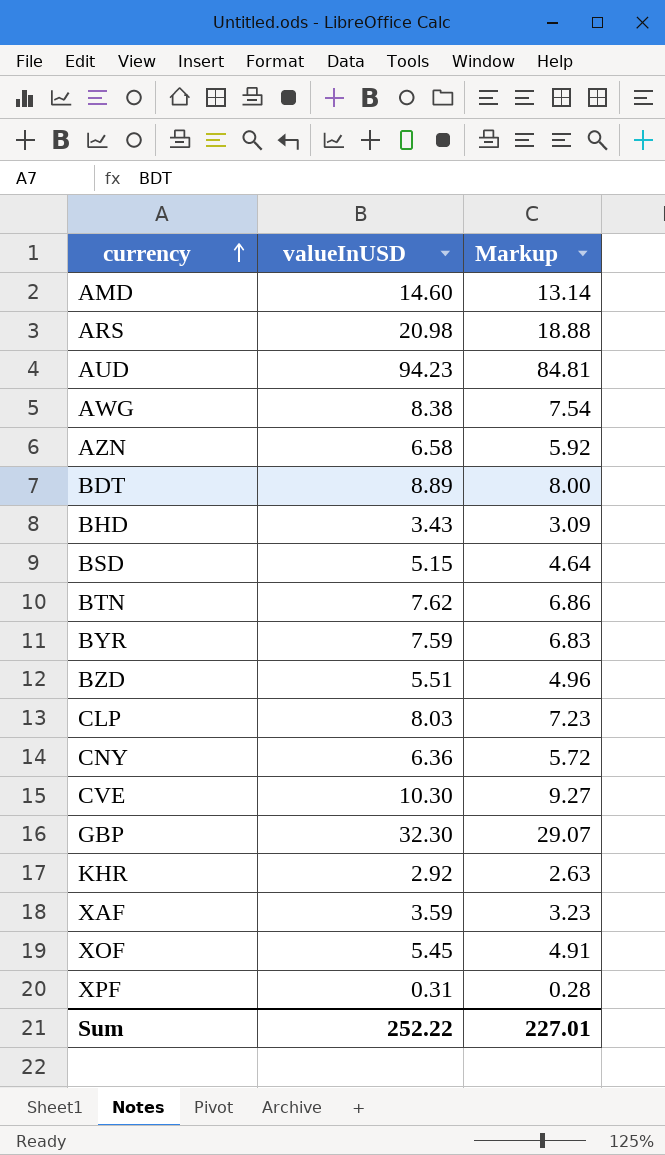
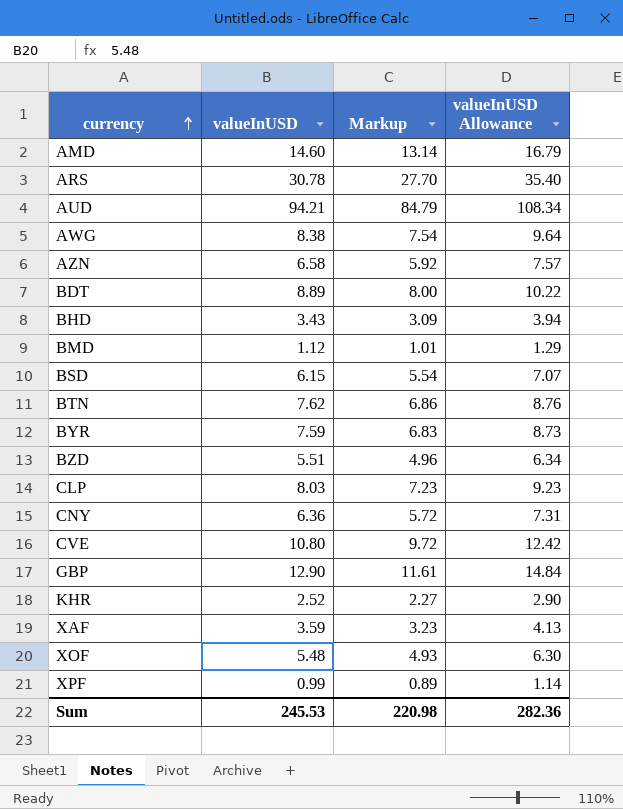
column valueInUSD Allowance | formula: none -> [valueInUSD] * 1.15
ARS | valueInUSD: 20.98 -> 30.78
ARS | Markup: 18.88 -> 27.70
AUD | valueInUSD: 94.23 -> 94.21
AUD | Markup: 84.81 -> 84.79
row BMD: none -> 1.12 | 1.01 | 1.29
BSD | valueInUSD: 5.15 -> 6.15
BSD | Markup: 4.64 -> 5.54
CVE | valueInUSD: 10.30 -> 10.80
CVE | Markup: 9.27 -> 9.72
GBP | valueInUSD: 32.30 -> 12.90
GBP | Markup: 29.07 -> 11.61
KHR | valueInUSD: 2.92 -> 2.52
KHR | Markup: 2.63 -> 2.27
XOF | valueInUSD: 5.45 -> 5.48
XOF | Markup: 4.91 -> 4.93
XPF | valueInUSD: 0.31 -> 0.99
XPF | Markup: 0.28 -> 0.89
Sum | valueInUSD: 252.22 -> 245.53
Sum | Markup: 227.01 -> 220.98

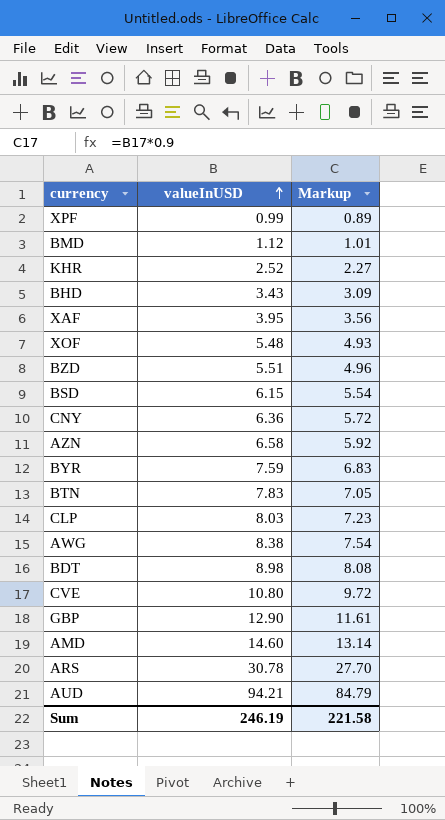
row order: currency ascending -> valueInUSD ascending
column valueInUSD Allowance | formula: [valueInUSD] * 1.15 -> none
XAF | valueInUSD: 3.59 -> 3.95
XAF | Markup: 3.23 -> 3.56
BTN | valueInUSD: 7.62 -> 7.83
BTN | Markup: 6.86 -> 7.05
BDT | valueInUSD: 8.89 -> 8.98
BDT | Markup: 8.00 -> 8.08
Sum | valueInUSD: 245.53 -> 246.19
Sum | Markup: 220.98 -> 221.58

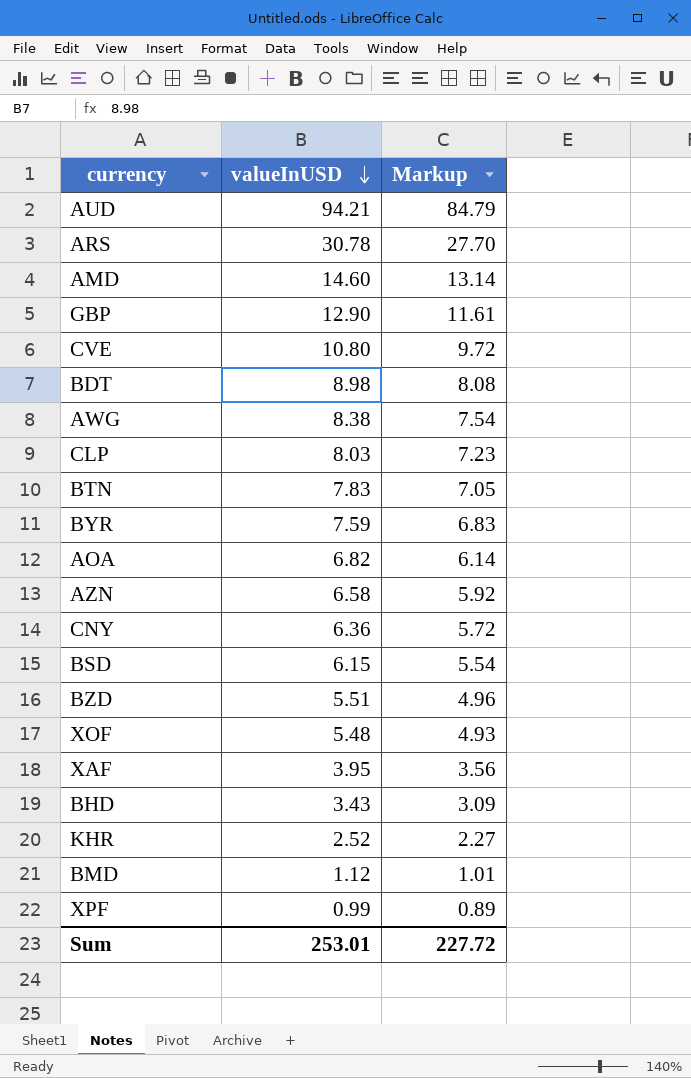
row order: valueInUSD ascending -> valueInUSD descending
row AOA: none -> 6.82 | 6.14
Sum | valueInUSD: 246.19 -> 253.01
Sum | Markup: 221.58 -> 227.72

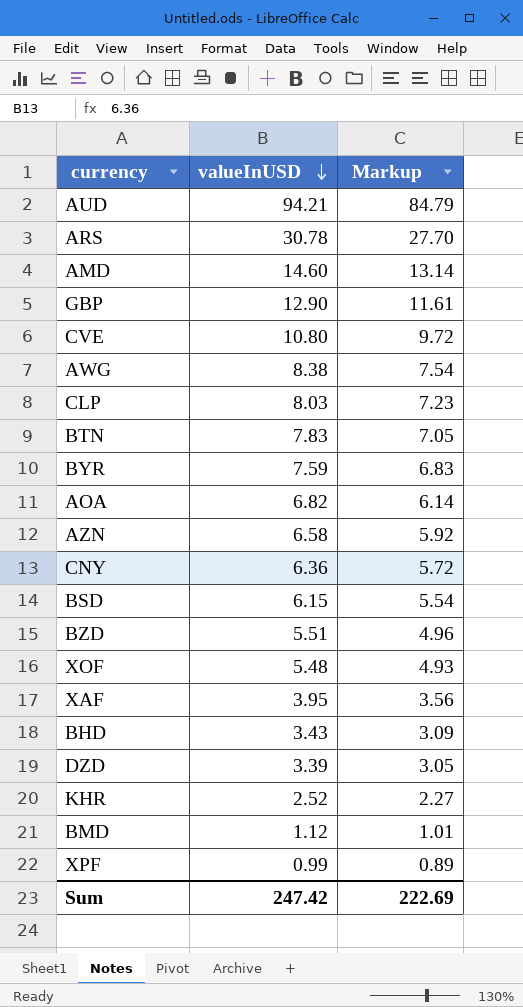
row BDT: 8.98 | 8.08 -> none
row DZD: none -> 3.39 | 3.05
Sum | valueInUSD: 253.01 -> 247.42
Sum | Markup: 227.72 -> 222.69

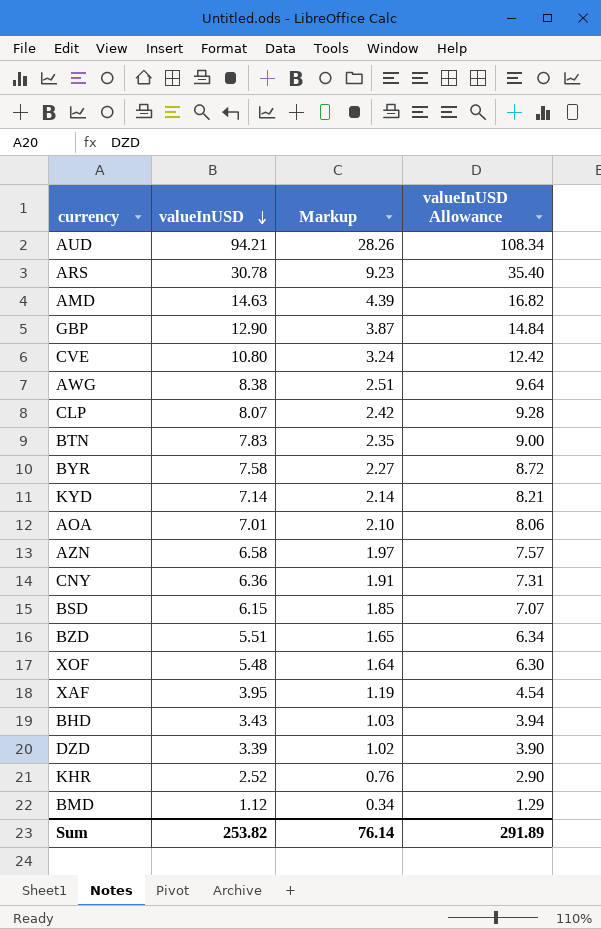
column Markup | formula: [valueInUSD] * 0.9 -> [valueInUSD] * 0.3
column valueInUSD Allowance | formula: none -> [valueInUSD] * 1.15
row XPF: 0.99 | 0.89 -> none
AMD | valueInUSD: 14.60 -> 14.63
CLP | valueInUSD: 8.03 -> 8.07
BYR | valueInUSD: 7.59 -> 7.58
row KYD: none -> 7.14 | 2.14 | 8.21
AOA | valueInUSD: 6.82 -> 7.01
Sum | valueInUSD: 247.42 -> 253.82
Sum | Markup: 222.69 -> 76.14

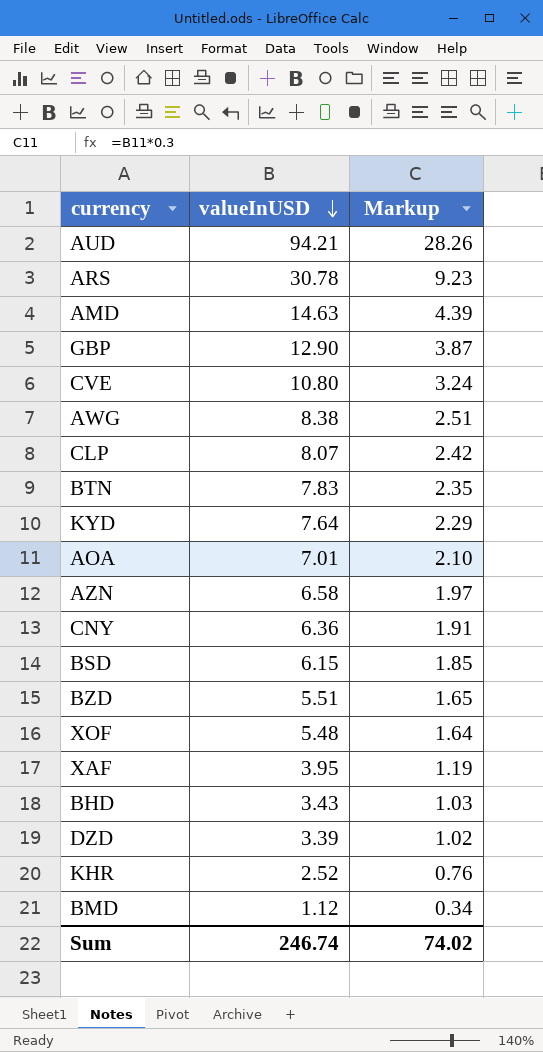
column valueInUSD Allowance | formula: [valueInUSD] * 1.15 -> none
row BYR: 7.58 | 2.27 | 8.72 -> none
KYD | valueInUSD: 7.14 -> 7.64
KYD | Markup: 2.14 -> 2.29
Sum | valueInUSD: 253.82 -> 246.74
Sum | Markup: 76.14 -> 74.02

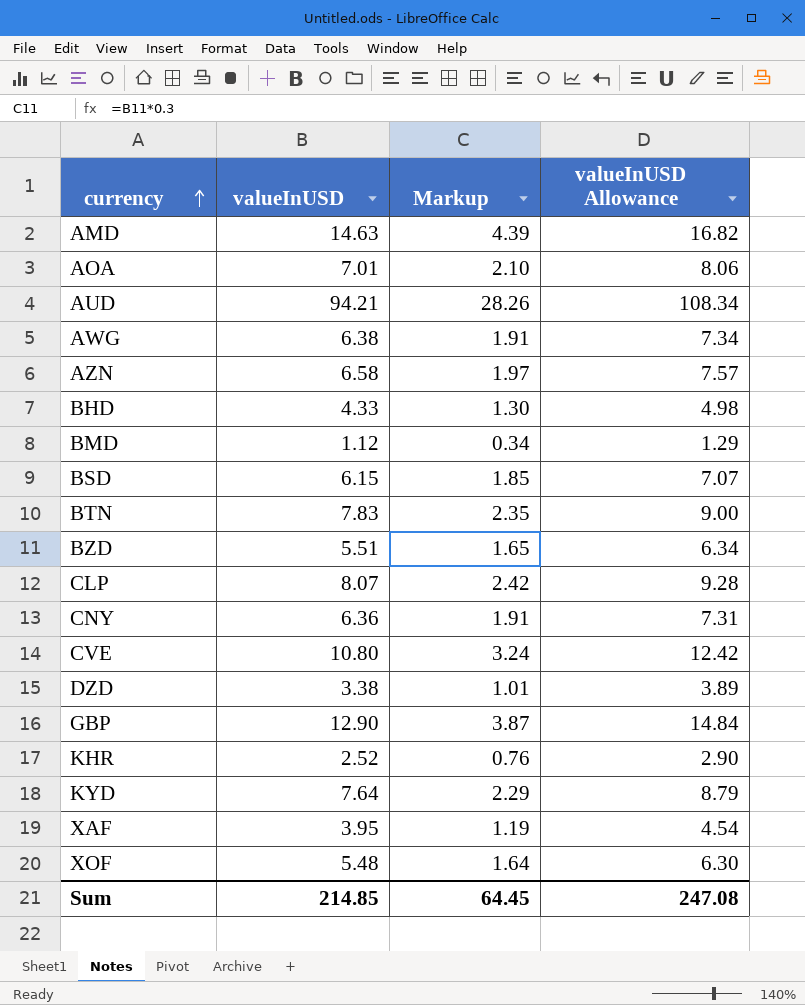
row order: valueInUSD descending -> currency ascending
column valueInUSD Allowance | formula: none -> [valueInUSD] * 1.15
row ARS: 30.78 | 9.23 -> none
AWG | valueInUSD: 8.38 -> 6.38
AWG | Markup: 2.51 -> 1.91
BHD | valueInUSD: 3.43 -> 4.33
BHD | Markup: 1.03 -> 1.30
DZD | valueInUSD: 3.39 -> 3.38
DZD | Markup: 1.02 -> 1.01
Sum | valueInUSD: 246.74 -> 214.85
Sum | Markup: 74.02 -> 64.45

